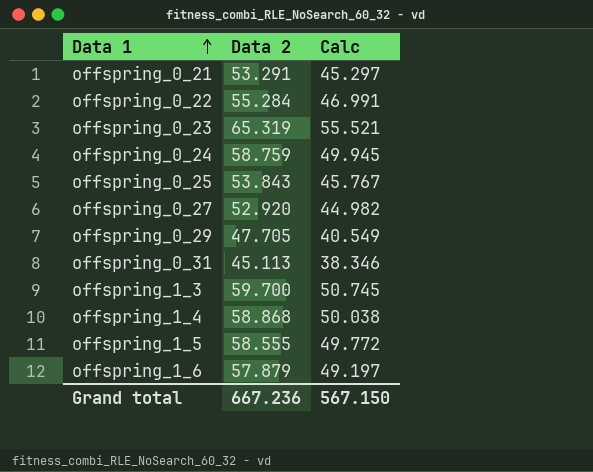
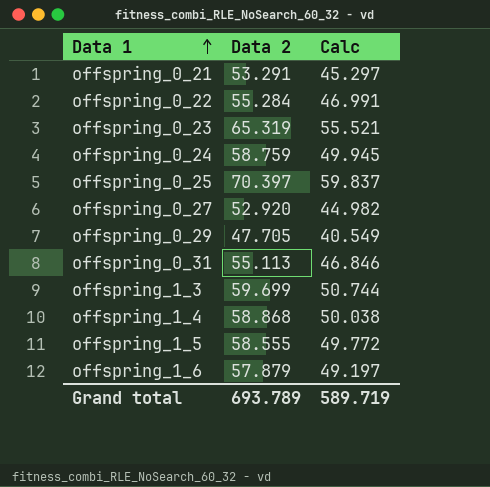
offspring_0_25 | Data 2: 53.843 -> 70.397
offspring_0_25 | Calc: 45.767 -> 59.837
offspring_0_31 | Data 2: 45.113 -> 55.113
offspring_0_31 | Calc: 38.346 -> 46.846
offspring_1_3 | Data 2: 59.700 -> 59.699
offspring_1_3 | Calc: 50.745 -> 50.744
Grand total | Data 2: 667.236 -> 693.789
Grand total | Calc: 567.150 -> 589.719

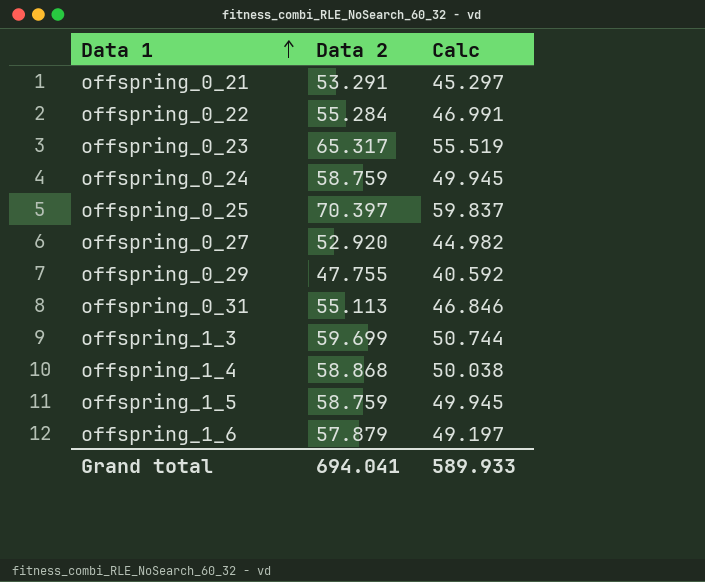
offspring_0_23 | Data 2: 65.319 -> 65.317
offspring_0_23 | Calc: 55.521 -> 55.519
offspring_0_29 | Data 2: 47.705 -> 47.755
offspring_0_29 | Calc: 40.549 -> 40.592
offspring_1_5 | Data 2: 58.555 -> 58.759
offspring_1_5 | Calc: 49.772 -> 49.945
Grand total | Data 2: 693.789 -> 694.041
Grand total | Calc: 589.719 -> 589.933

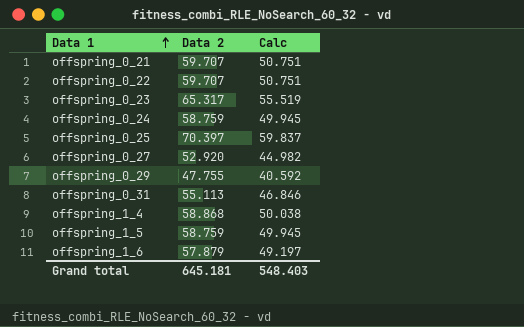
row offspring_1_3: 59.699 | 50.744 -> none
offspring_0_21 | Data 2: 53.291 -> 59.707
offspring_0_21 | Calc: 45.297 -> 50.751
offspring_0_22 | Data 2: 55.284 -> 59.707
offspring_0_22 | Calc: 46.991 -> 50.751
Grand total | Data 2: 694.041 -> 645.181
Grand total | Calc: 589.933 -> 548.403

